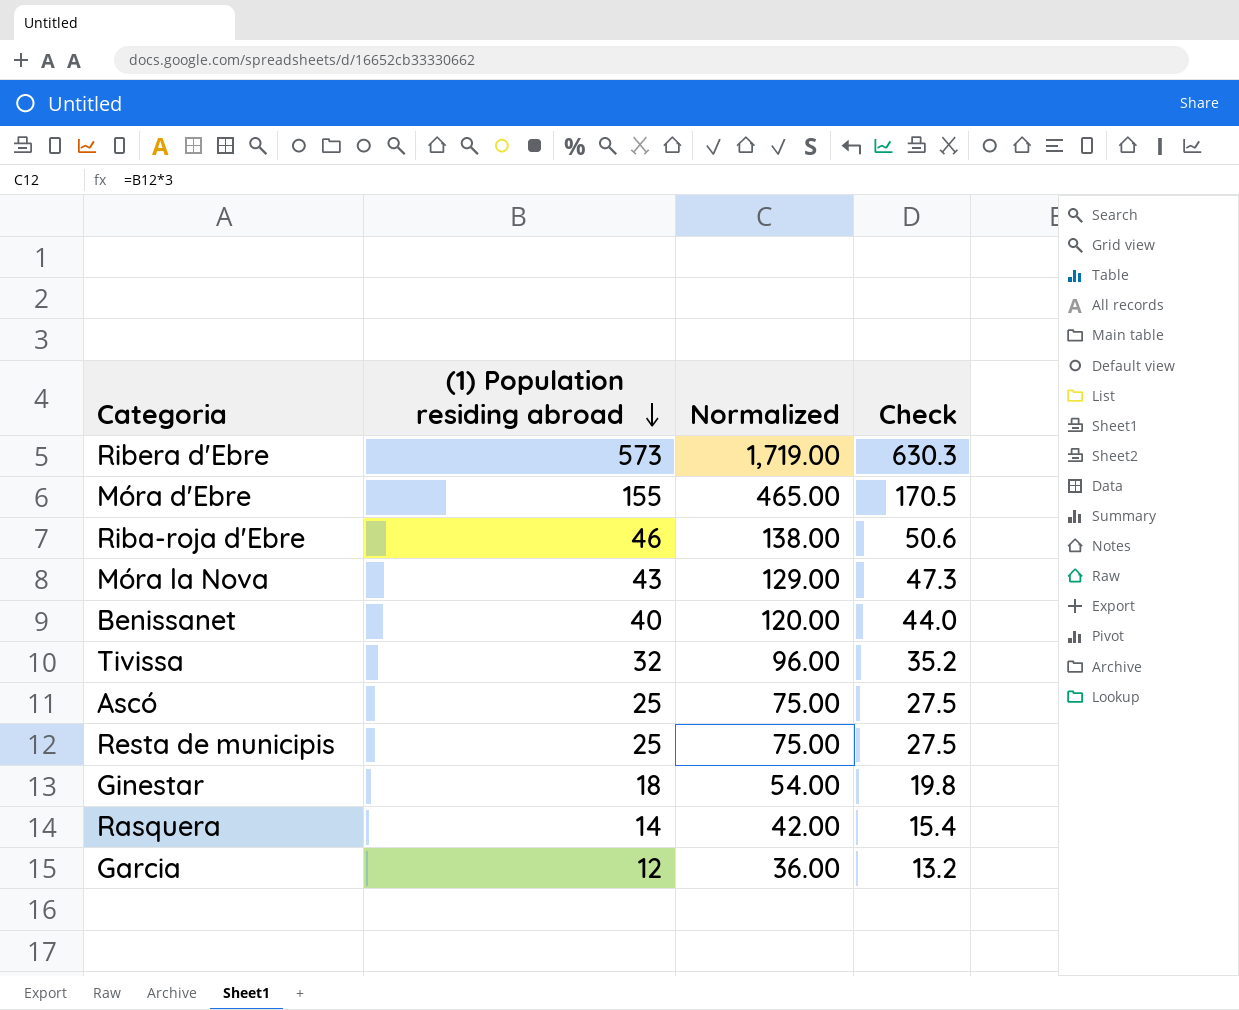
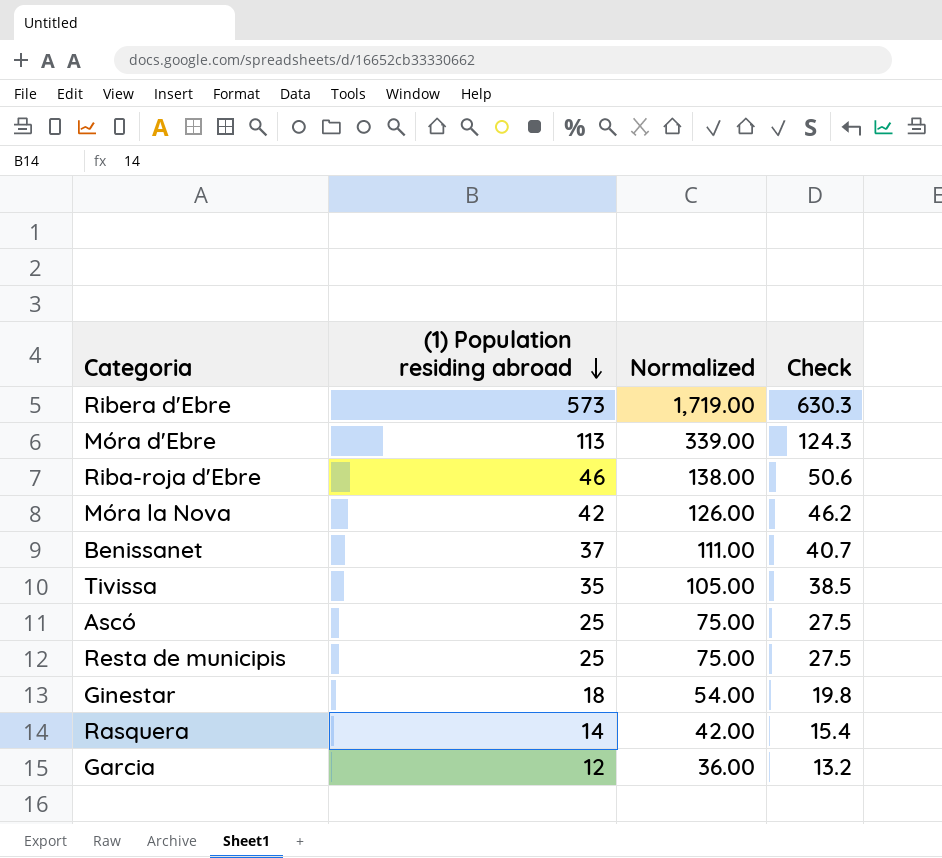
Móra d'Ebre | (1) Population residing abroad: 155 -> 113
Móra d'Ebre | Normalized: 465.00 -> 339.00
Móra d'Ebre | Check: 170.5 -> 124.3
Móra la Nova | (1) Population residing abroad: 43 -> 42
Móra la Nova | Normalized: 129.00 -> 126.00
Móra la Nova | Check: 47.3 -> 46.2
Benissanet | (1) Population residing abroad: 40 -> 37
Benissanet | Normalized: 120.00 -> 111.00
Benissanet | Check: 44.0 -> 40.7
Tivissa | (1) Population residing abroad: 32 -> 35
Tivissa | Normalized: 96.00 -> 105.00
Tivissa | Check: 35.2 -> 38.5

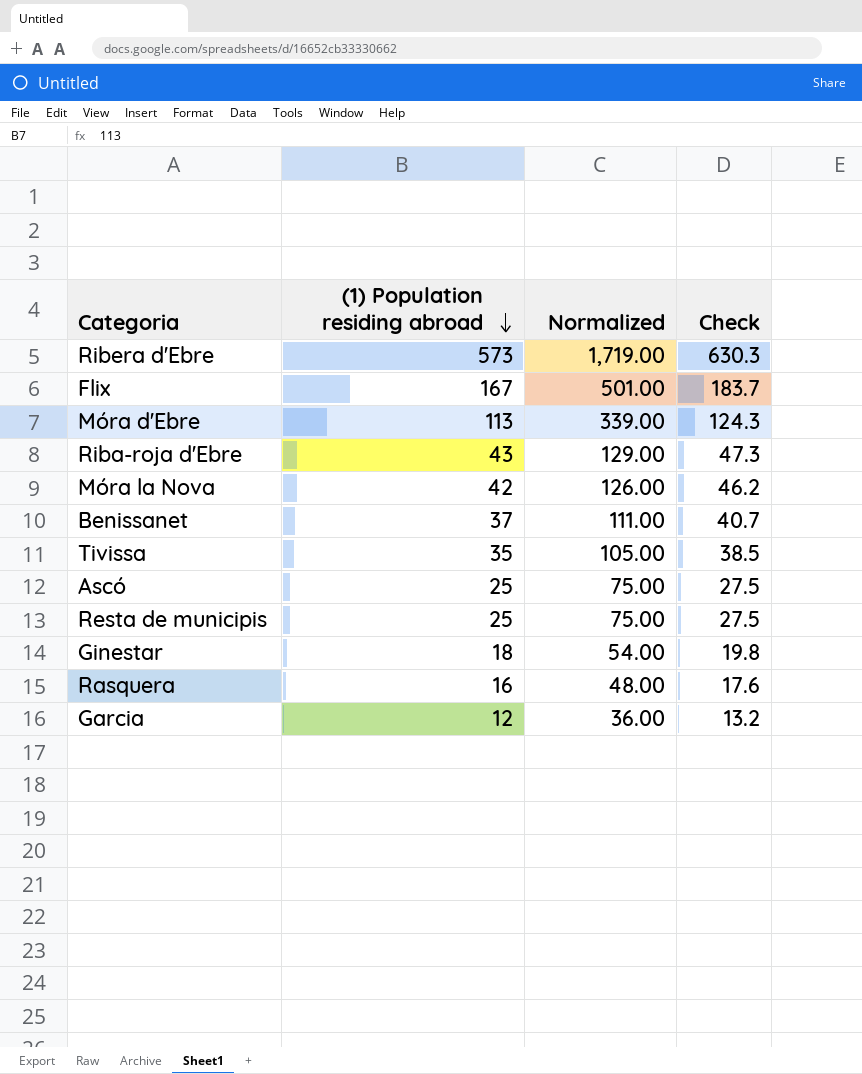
row Flix: none -> 167 | 501.00 | 183.7
Riba-roja d'Ebre | (1) Population residing abroad: 46 -> 43
Riba-roja d'Ebre | Normalized: 138.00 -> 129.00
Riba-roja d'Ebre | Check: 50.6 -> 47.3
Rasquera | (1) Population residing abroad: 14 -> 16
Rasquera | Normalized: 42.00 -> 48.00
Rasquera | Check: 15.4 -> 17.6

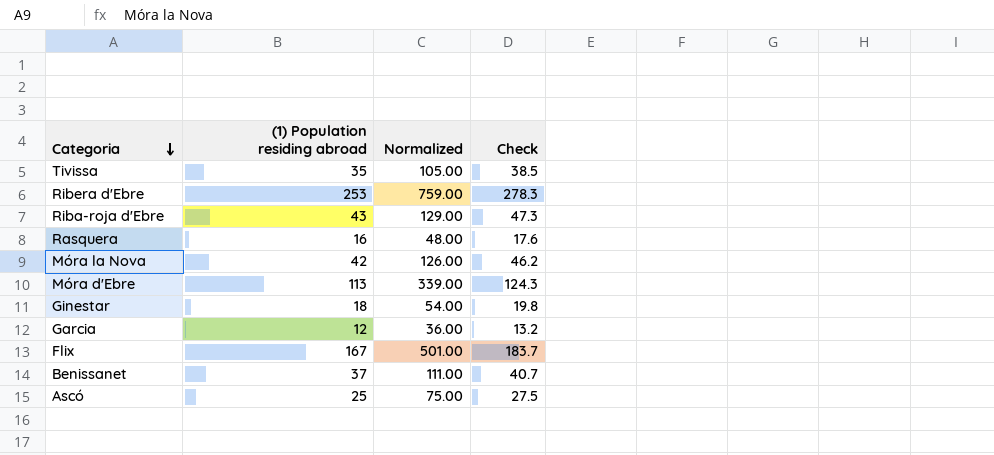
row order: (1) Population residing abroad descending -> Categoria descending
row Resta de municipis: 25 | 75.00 | 27.5 -> none
Ribera d'Ebre | (1) Population residing abroad: 573 -> 253
Ribera d'Ebre | Normalized: 1,719.00 -> 759.00
Ribera d'Ebre | Check: 630.3 -> 278.3

